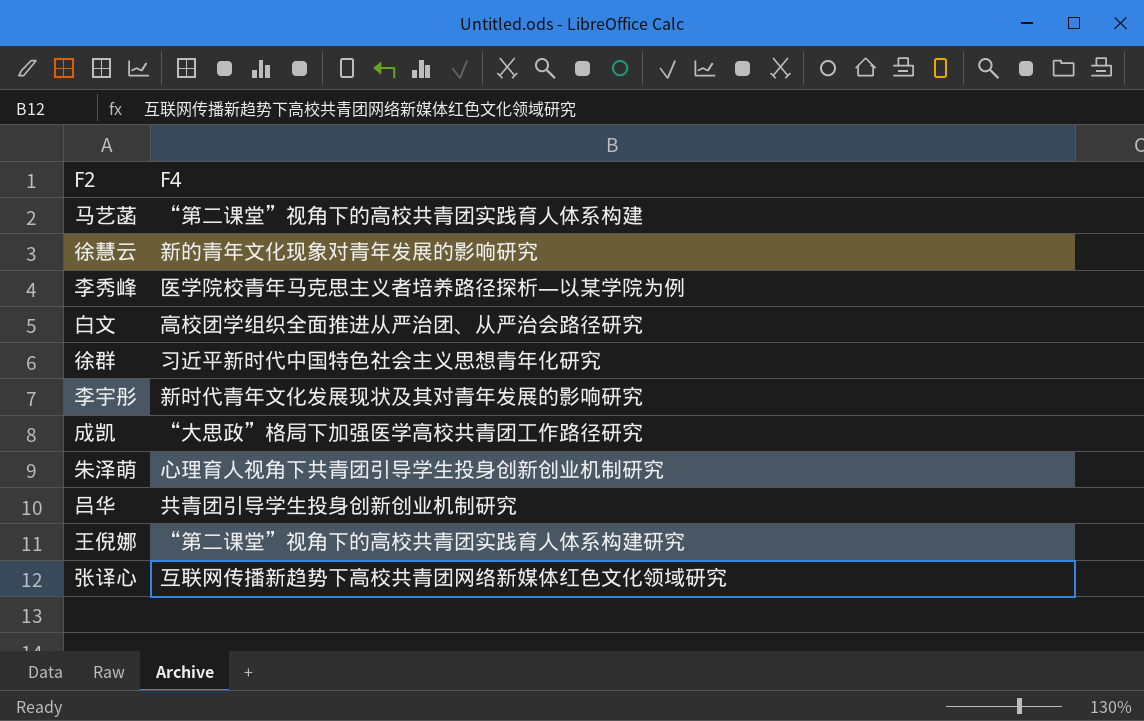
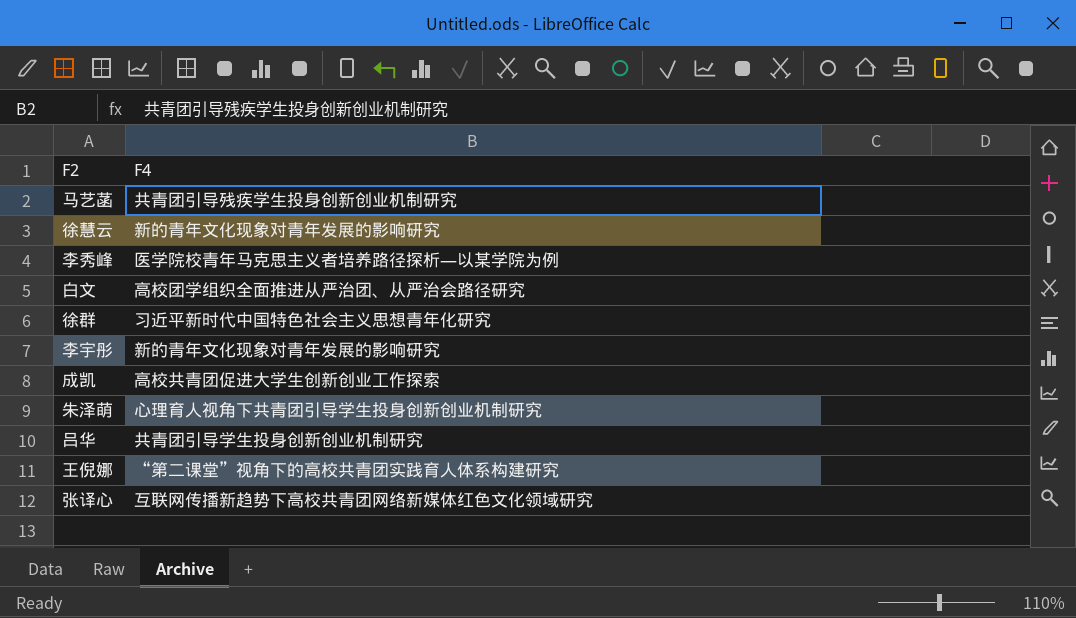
马艺菡 | F4: “第二课堂”视角下的高校共青团实践育人体系构建 -> 共青团引导残疾学生投身创新创业机制研究
李宇彤 | F4: 新时代青年文化发展现状及其对青年发展的影响研究 -> 新的青年文化现象对青年发展的影响研究
成凯 | F4: “大思政”格局下加强医学高校共青团工作路径研究 -> 高校共青团促进大学生创新创业工作探索

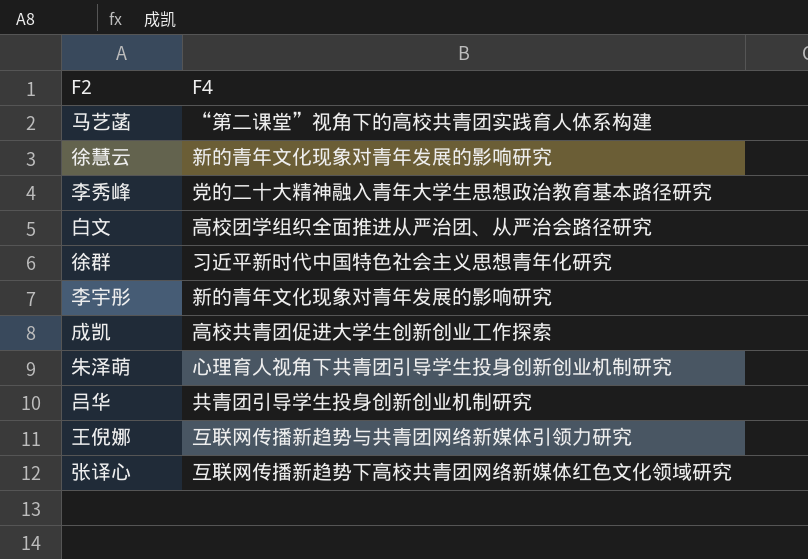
马艺菡 | F4: 共青团引导残疾学生投身创新创业机制研究 -> “第二课堂”视角下的高校共青团实践育人体系构建
李秀峰 | F4: 医学院校青年马克思主义者培养路径探析—以某学院为例 -> 党的二十大精神融入青年大学生思想政治教育基本路径研究
王倪娜 | F4: “第二课堂”视角下的高校共青团实践育人体系构建研究 -> 互联网传播新趋势与共青团网络新媒体引领力研究

